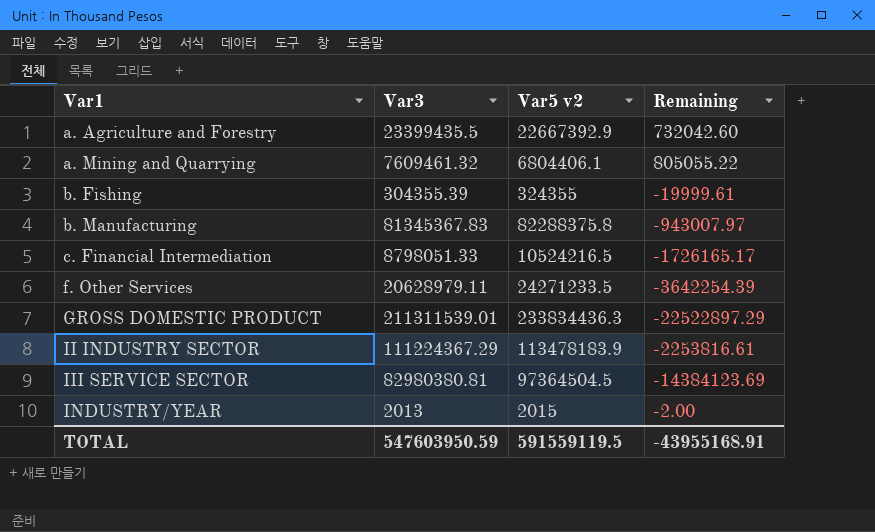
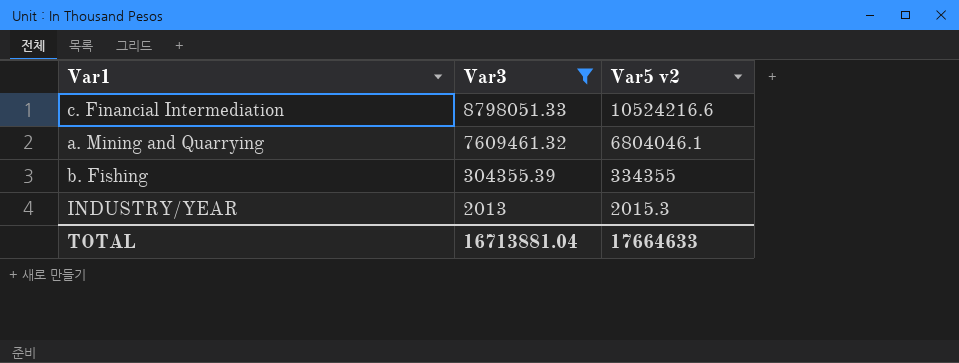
filter: none -> Var3 <= 8798051.33
row order: Var1 ascending -> Var3 descending
column Remaining | formula: [Var3] - [Var5 v2] -> none
c. Financial Intermediation | Var5 v2: 10524216.5 -> 10524216.6
a. Mining and Quarrying | Var5 v2: 6804406.1 -> 6804046.1
b. Fishing | Var5 v2: 324355 -> 334355
INDUSTRY/YEAR | Var5 v2: 2015 -> 2015.3
TOTAL | Var3: 547603950.59 -> 16713881.04
TOTAL | Var5 v2: 591559119.5 -> 17664633

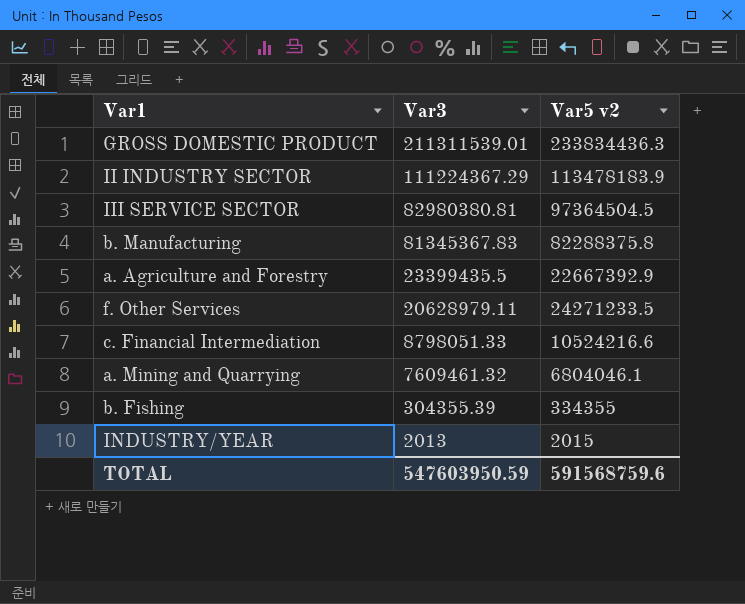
filter: Var3 <= 8798051.33 -> none
INDUSTRY/YEAR | Var5 v2: 2015.3 -> 2015
TOTAL | Var3: 16713881.04 -> 547603950.59
TOTAL | Var5 v2: 17664633 -> 591568759.6

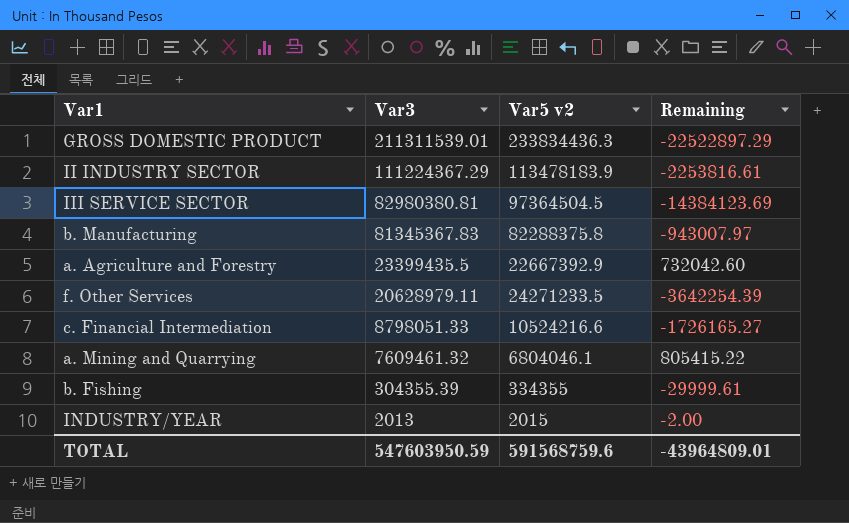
column Remaining | formula: none -> [Var3] - [Var5 v2]

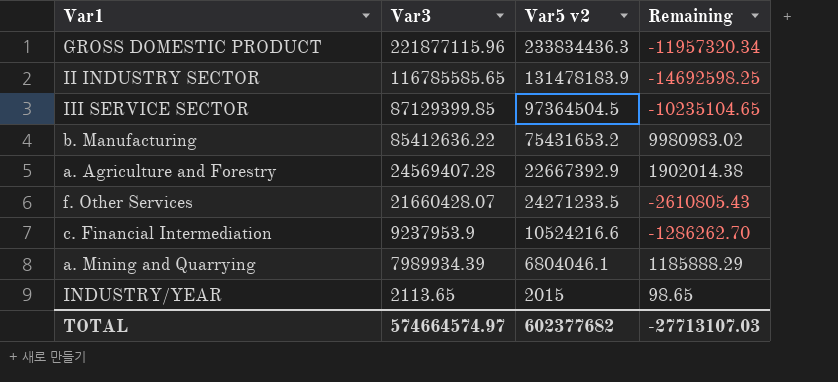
row b. Fishing: 304355.39 | 334355 | -29999.61 -> none
GROSS DOMESTIC PRODUCT | Var3: 211311539.01 -> 221877115.96
GROSS DOMESTIC PRODUCT | Remaining: -22522897.29 -> -11957320.34
II INDUSTRY SECTOR | Var3: 111224367.29 -> 116785585.65
II INDUSTRY SECTOR | Var5 v2: 113478183.9 -> 131478183.9
II INDUSTRY SECTOR | Remaining: -2253816.61 -> -14692598.25
III SERVICE SECTOR | Var3: 82980380.81 -> 87129399.85
III SERVICE SECTOR | Remaining: -14384123.69 -> -10235104.65
b. Manufacturing | Var3: 81345367.83 -> 85412636.22
b. Manufacturing | Var5 v2: 82288375.8 -> 75431653.2
b. Manufacturing | Remaining: -943007.97 -> 9980983.02
a. Agriculture and Forestry | Var3: 23399435.5 -> 24569407.28
a. Agriculture and Forestry | Remaining: 732042.60 -> 1902014.38
f. Other Services | Var3: 20628979.11 -> 21660428.07
f. Other Services | Remaining: -3642254.39 -> -2610805.43
c. Financial Intermediation | Var3: 8798051.33 -> 9237953.9
c. Financial Intermediation | Remaining: -1726165.27 -> -1286262.70
a. Mining and Quarrying | Var3: 7609461.32 -> 7989934.39
a. Mining and Quarrying | Remaining: 805415.22 -> 1185888.29
INDUSTRY/YEAR | Var3: 2013 -> 2113.65
INDUSTRY/YEAR | Remaining: -2.00 -> 98.65
TOTAL | Var3: 547603950.59 -> 574664574.97
TOTAL | Var5 v2: 591568759.6 -> 602377682
TOTAL | Remaining: -43964809.01 -> -27713107.03

